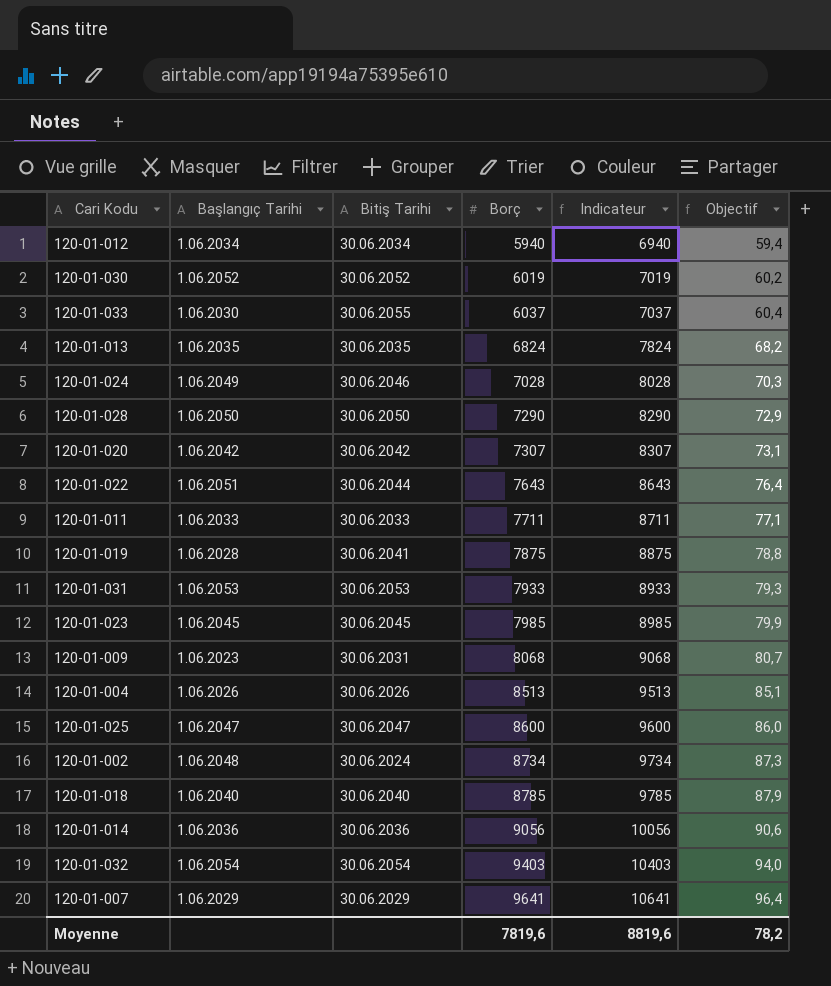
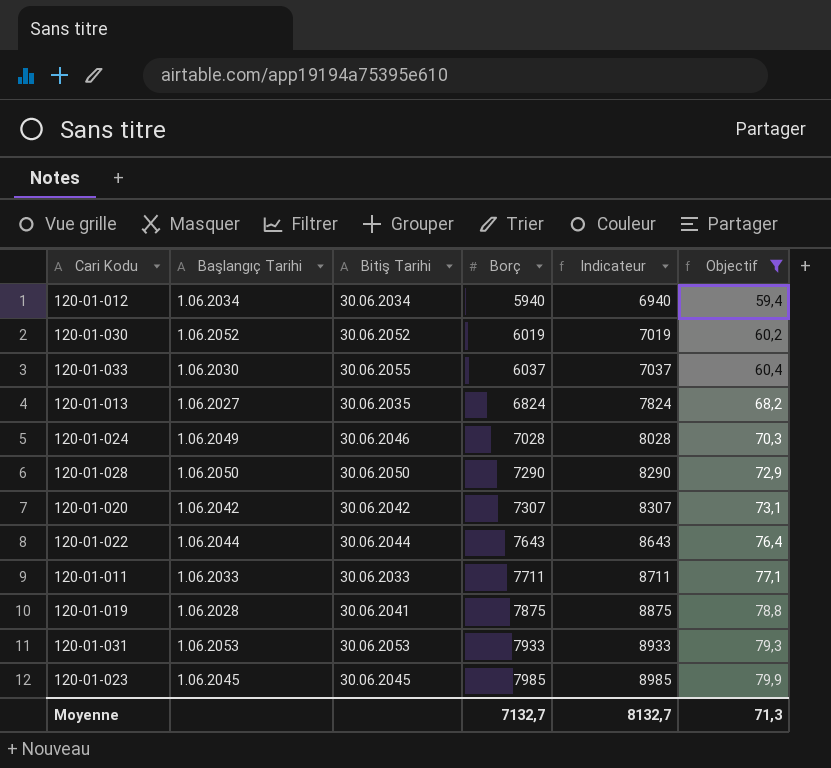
filter: none -> Objectif <= 79,9
120-01-013 | Başlangıç Tarihi: 1.06.2035 -> 1.06.2027
120-01-022 | Başlangıç Tarihi: 1.06.2051 -> 1.06.2044
Moyenne | Borç: 7819,6 -> 7132,7
Moyenne | Indicateur: 8819,6 -> 8132,7
Moyenne | Objectif: 78,2 -> 71,3

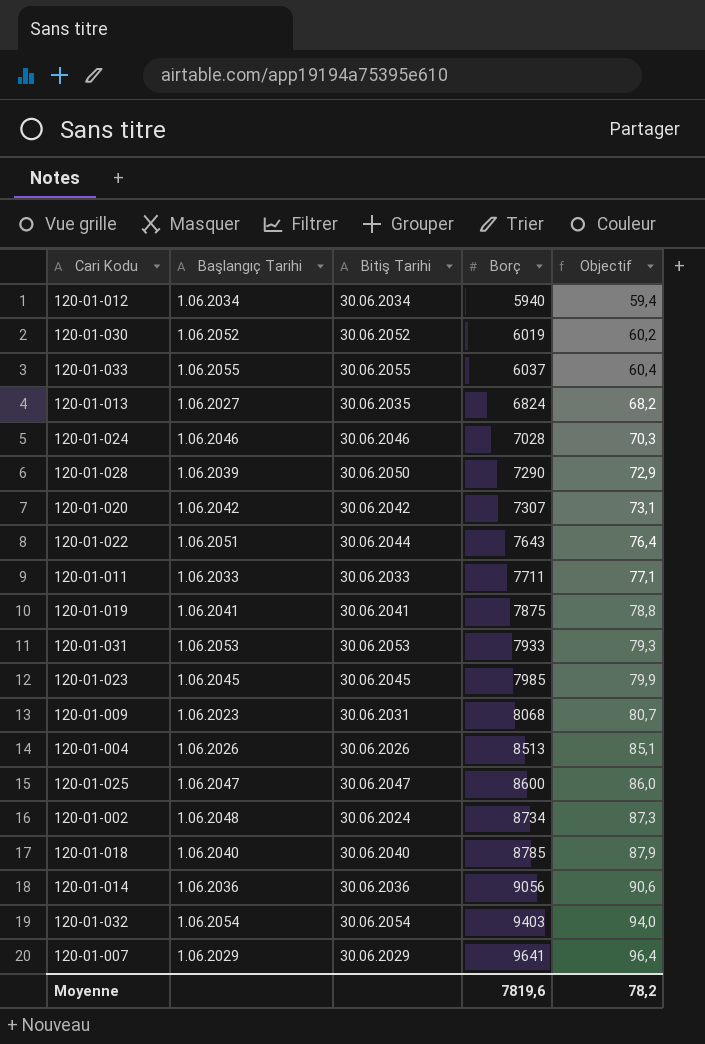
filter: Objectif <= 79,9 -> none
column Indicateur | formula: [Borç] + 1000 -> none
120-01-033 | Başlangıç Tarihi: 1.06.2030 -> 1.06.2055
120-01-024 | Başlangıç Tarihi: 1.06.2049 -> 1.06.2046
120-01-028 | Başlangıç Tarihi: 1.06.2050 -> 1.06.2039
120-01-022 | Başlangıç Tarihi: 1.06.2044 -> 1.06.2051
120-01-019 | Başlangıç Tarihi: 1.06.2028 -> 1.06.2041
Moyenne | Borç: 7132,7 -> 7819,6
Moyenne | Objectif: 71,3 -> 78,2

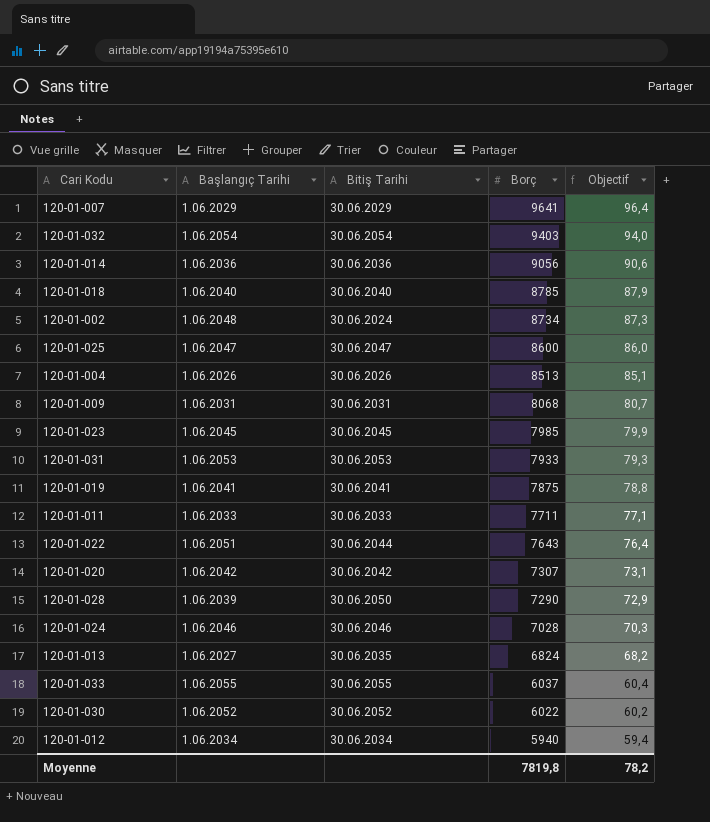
row order: Borç ascending -> Borç descending
120-01-009 | Başlangıç Tarihi: 1.06.2023 -> 1.06.2031
120-01-030 | Borç: 6019 -> 6022
Moyenne | Borç: 7819,6 -> 7819,8

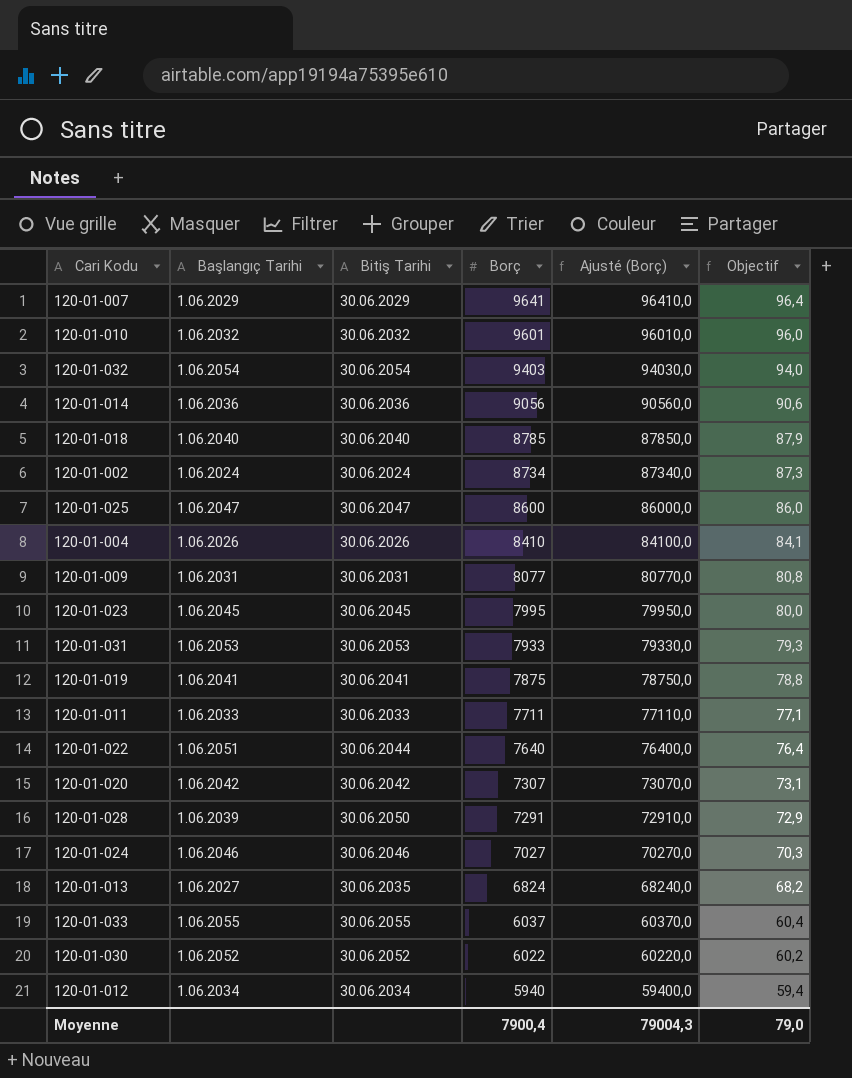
column Ajusté (Borç) | formula: none -> [Borç] * 10
row 120-01-010: none -> 1.06.2032 | 30.06.2032 | 9601 | 96010,0 | 96,0
120-01-002 | Başlangıç Tarihi: 1.06.2048 -> 1.06.2024
120-01-004 | Borç: 8513 -> 8410
120-01-004 | Objectif: 85,1 -> 84,1
120-01-009 | Borç: 8068 -> 8077
120-01-009 | Objectif: 80,7 -> 80,8
120-01-023 | Borç: 7985 -> 7995
120-01-023 | Objectif: 79,9 -> 80,0
120-01-022 | Borç: 7643 -> 7640
120-01-028 | Borç: 7290 -> 7291
120-01-024 | Borç: 7028 -> 7027
Moyenne | Borç: 7819,8 -> 7900,4
Moyenne | Objectif: 78,2 -> 79,0

